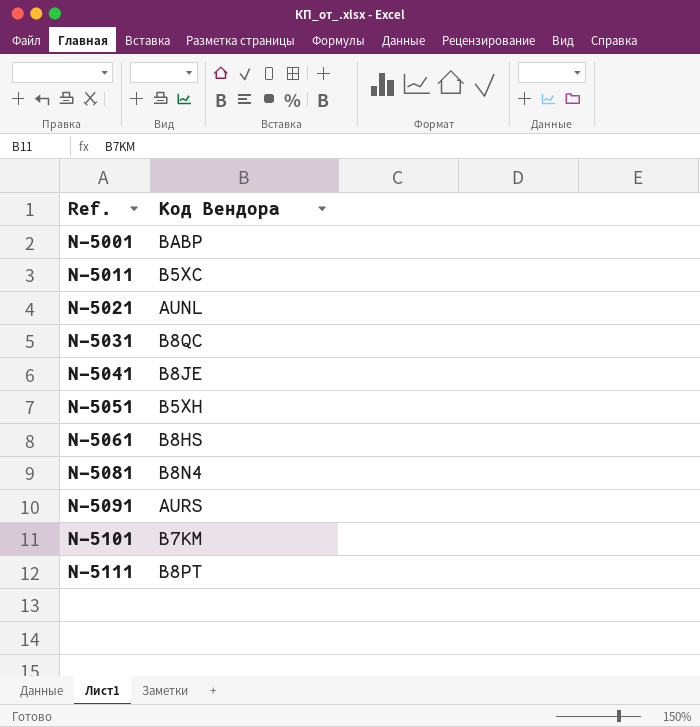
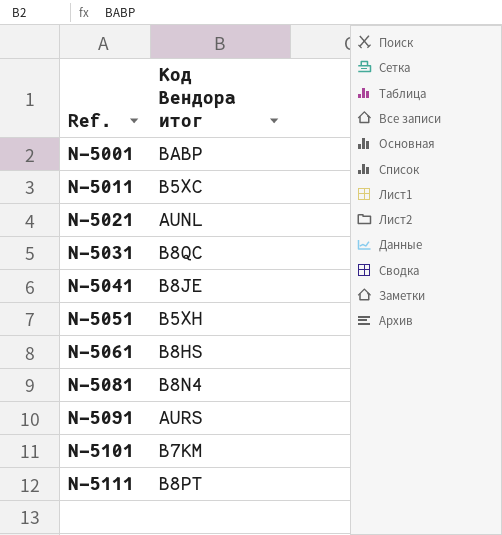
column name: Код Вендора -> Код Вендора итог

